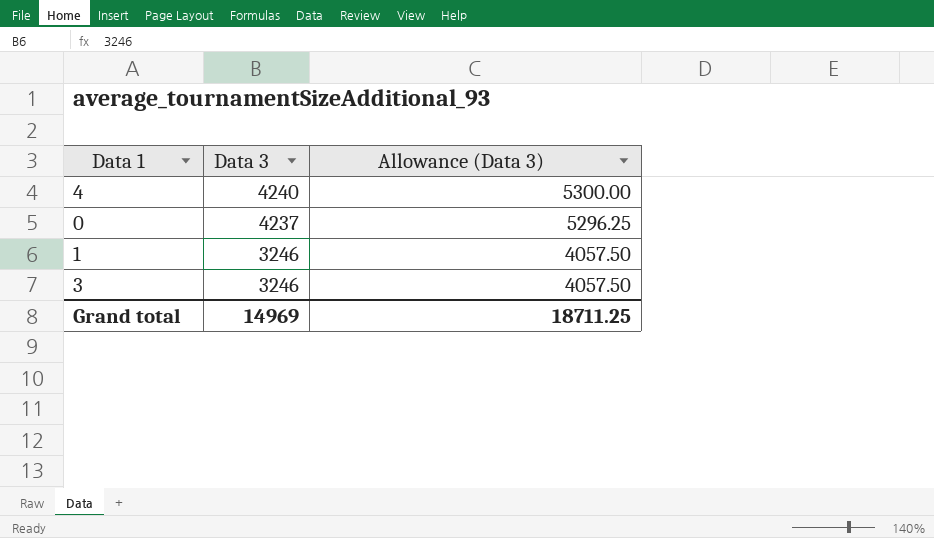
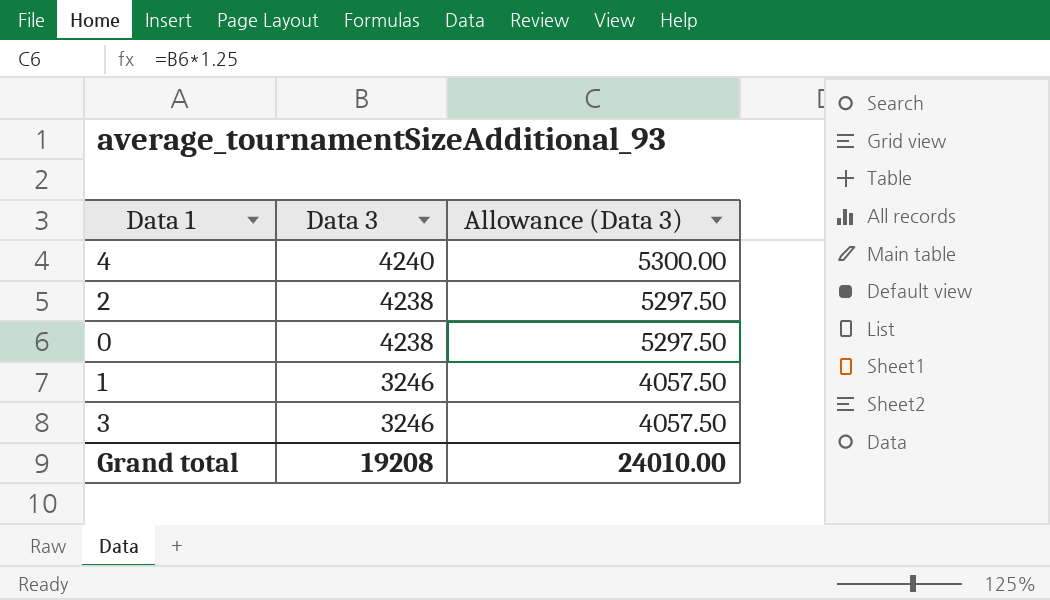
row 2: none -> 4238 | 5297.50
0 | Data 3: 4237 -> 4238
0 | Allowance (Data 3): 5296.25 -> 5297.50
Grand total | Data 3: 14969 -> 19208
Grand total | Allowance (Data 3): 18711.25 -> 24010.00

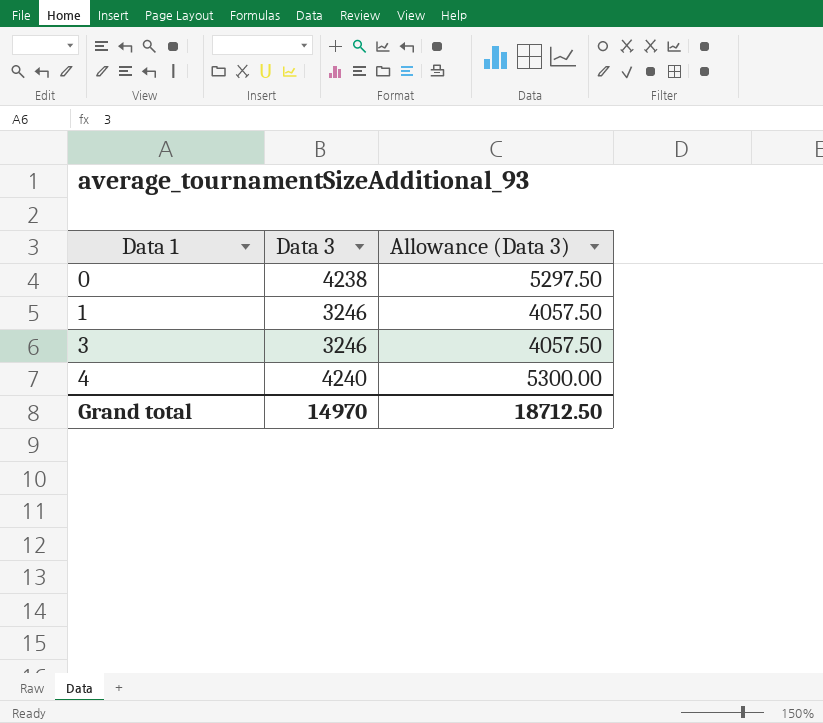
row order: Data 3 descending -> Data 1 ascending
row 2: 4238 | 5297.50 -> none
Grand total | Data 3: 19208 -> 14970
Grand total | Allowance (Data 3): 24010.00 -> 18712.50

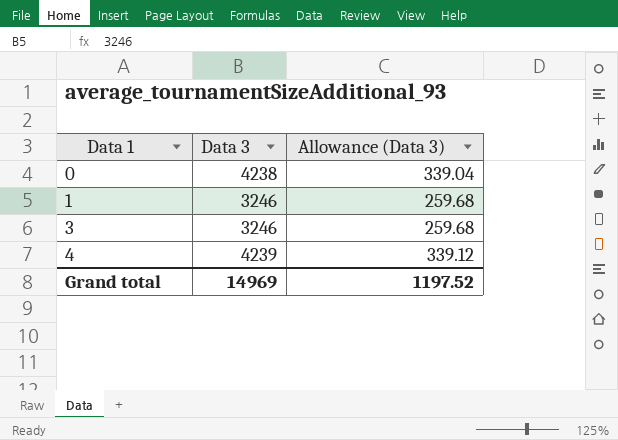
column Allowance (Data 3) | formula: [Data 3] * 1.25 -> [Data 3] * 0.08
4 | Data 3: 4240 -> 4239
Grand total | Data 3: 14970 -> 14969
Grand total | Allowance (Data 3): 18712.50 -> 1197.52

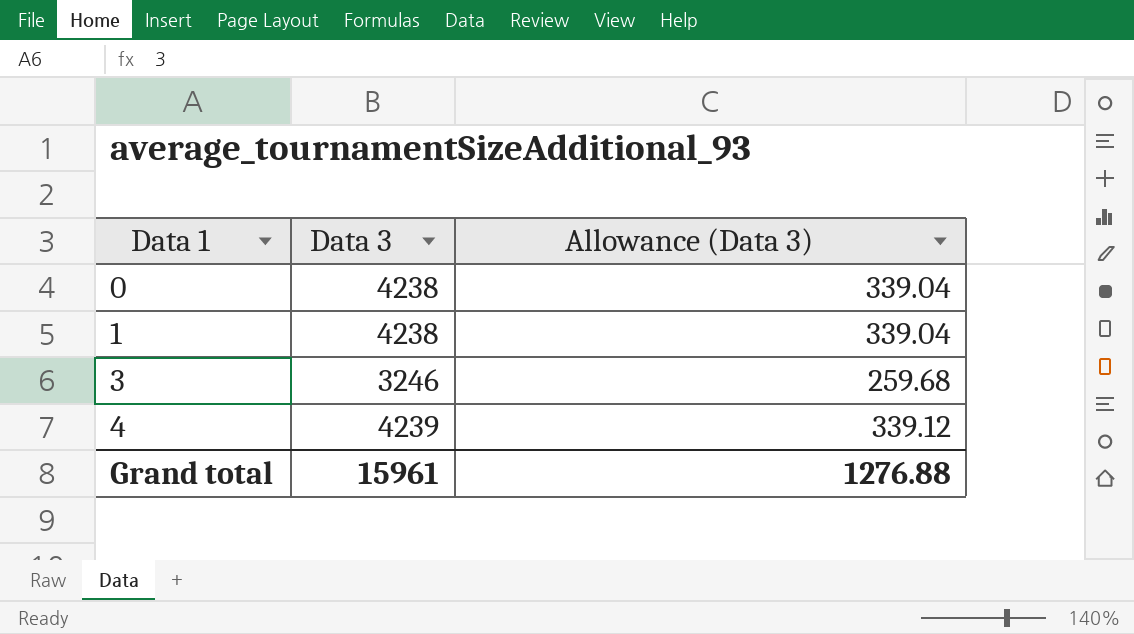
1 | Data 3: 3246 -> 4238
1 | Allowance (Data 3): 259.68 -> 339.04
Grand total | Data 3: 14969 -> 15961
Grand total | Allowance (Data 3): 1197.52 -> 1276.88

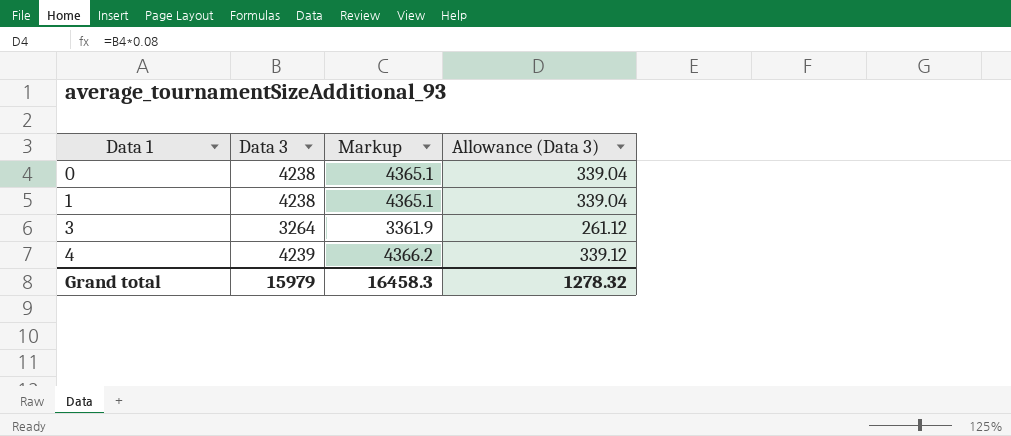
column Markup | formula: none -> [Data 3] * 1.03
3 | Data 3: 3246 -> 3264
3 | Allowance (Data 3): 259.68 -> 261.12
Grand total | Data 3: 15961 -> 15979
Grand total | Allowance (Data 3): 1276.88 -> 1278.32

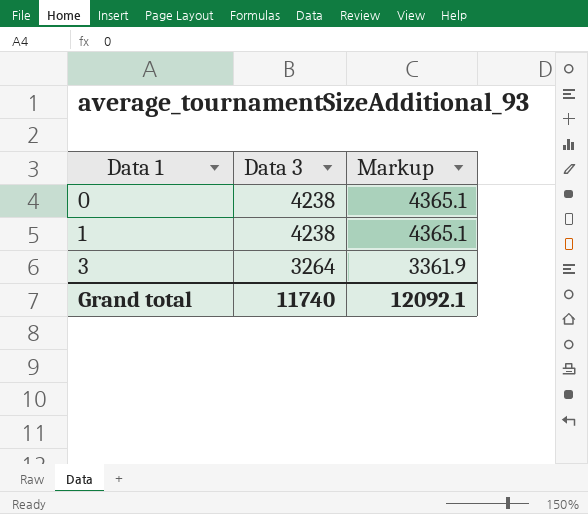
column Allowance (Data 3) | formula: [Data 3] * 0.08 -> none
row 4: 4239 | 4366.2 | 339.12 -> none
Grand total | Data 3: 15979 -> 11740
Grand total | Markup: 16458.3 -> 12092.1

